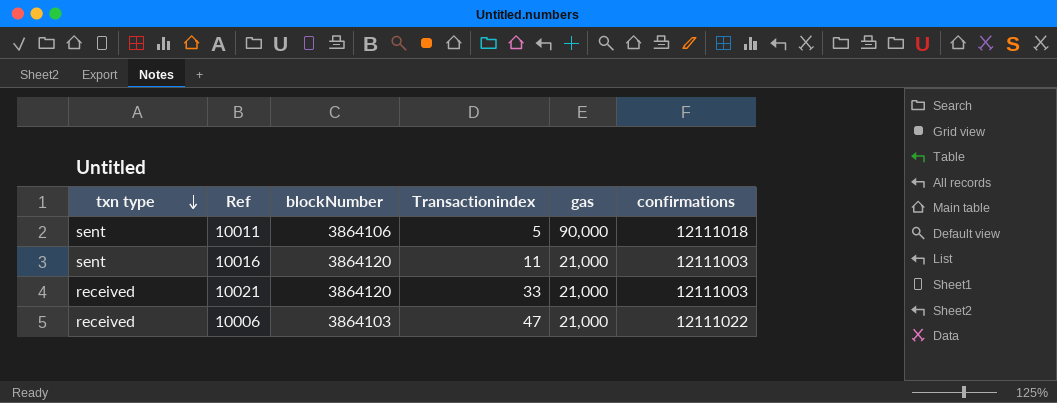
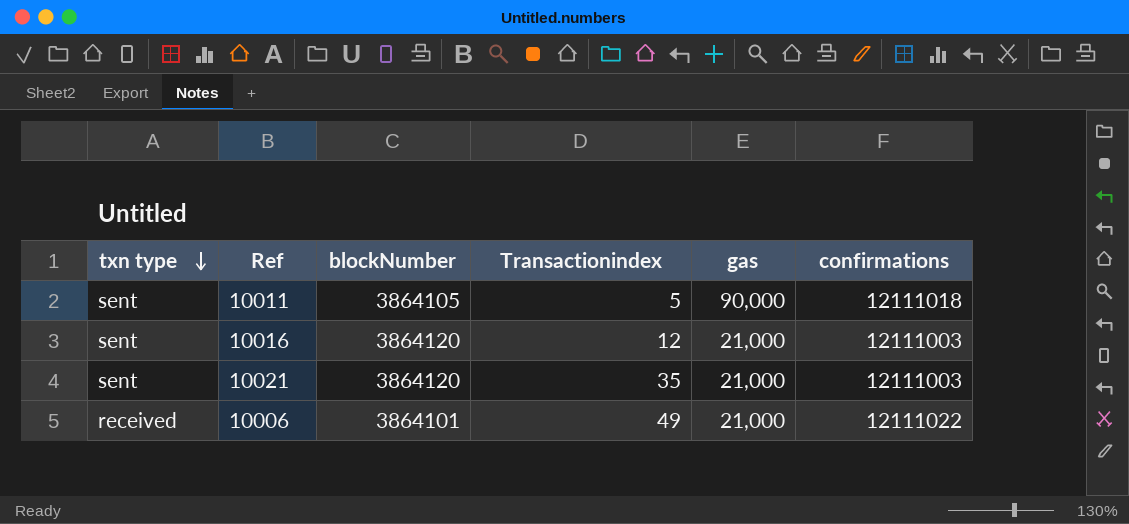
10011 | blockNumber: 3864106 -> 3864105
10016 | Transactionindex: 11 -> 12
10021 | txn type: received -> sent
10021 | Transactionindex: 33 -> 35
10006 | blockNumber: 3864103 -> 3864101
10006 | Transactionindex: 47 -> 49

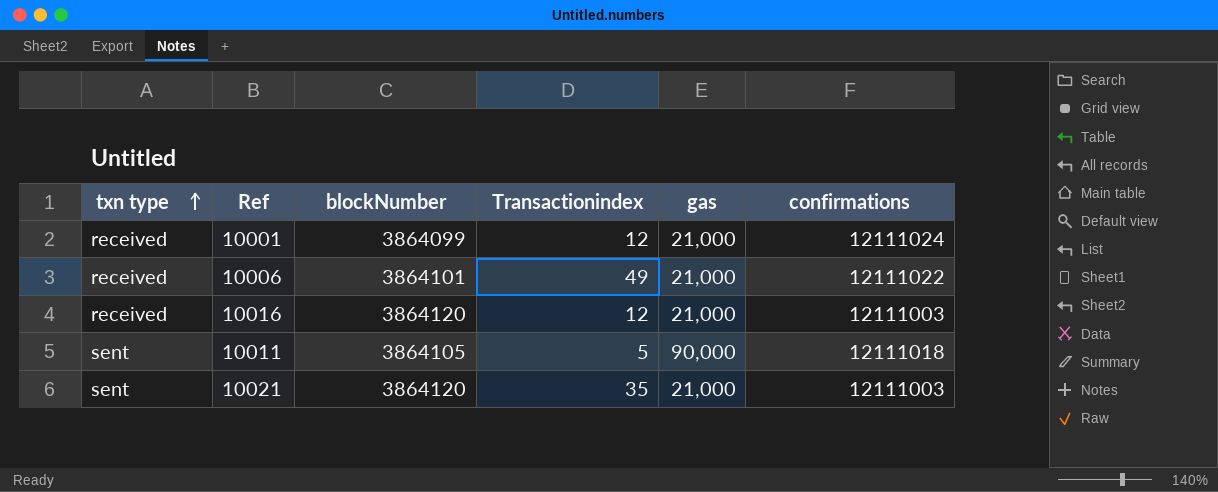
row order: txn type descending -> txn type ascending
row 10001: none -> received | 3864099 | 12 | 21,000 | 12111024
10016 | txn type: sent -> received

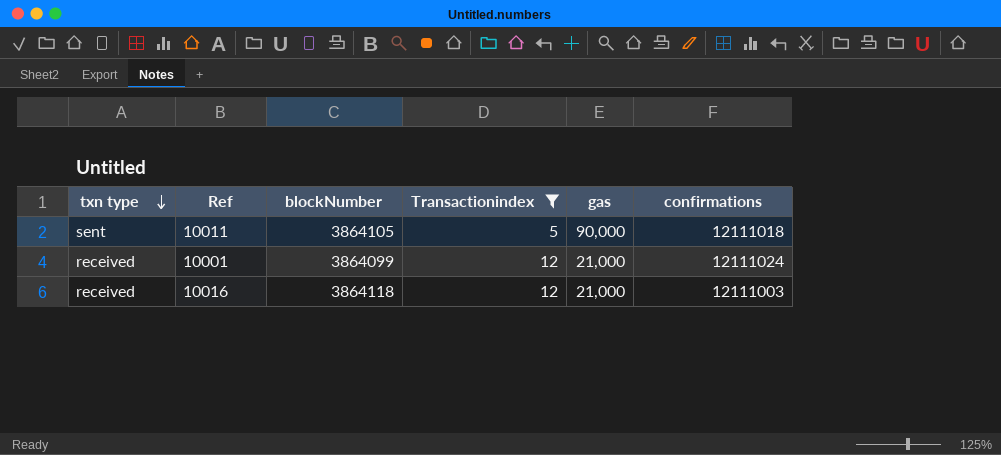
filter: none -> Transactionindex <= 12
row order: txn type ascending -> txn type descending
10016 | blockNumber: 3864120 -> 3864118

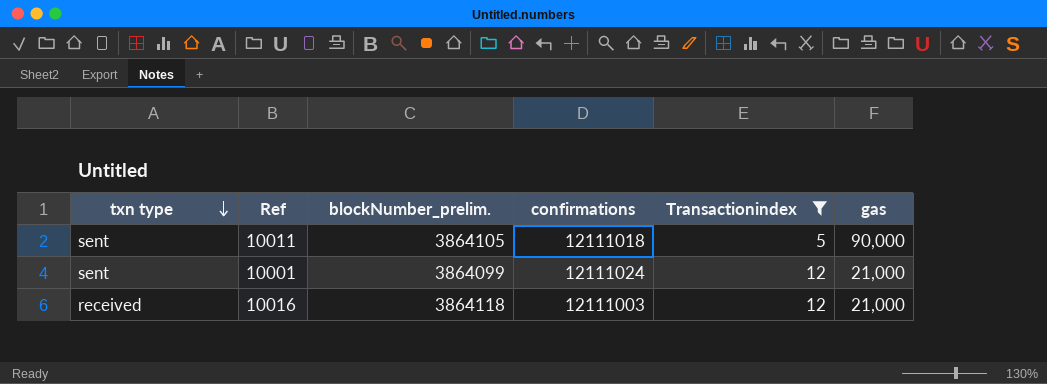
column name: blockNumber -> blockNumber_prelim.
column confirmations | position: 6 -> 4
10001 | txn type: received -> sent

